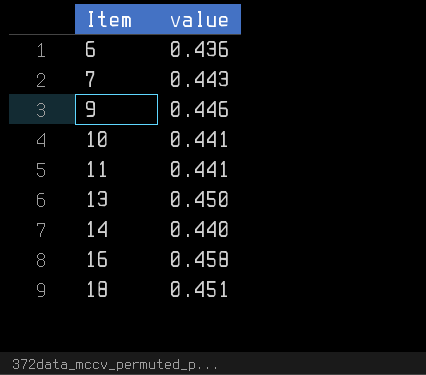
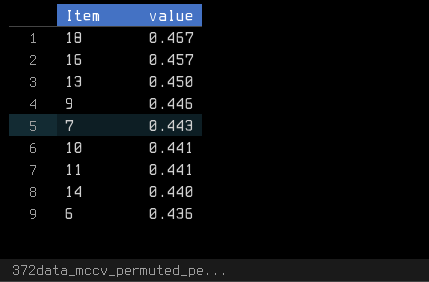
row order: Item ascending -> value descending
18 | value: 0.451 -> 0.467
16 | value: 0.458 -> 0.457

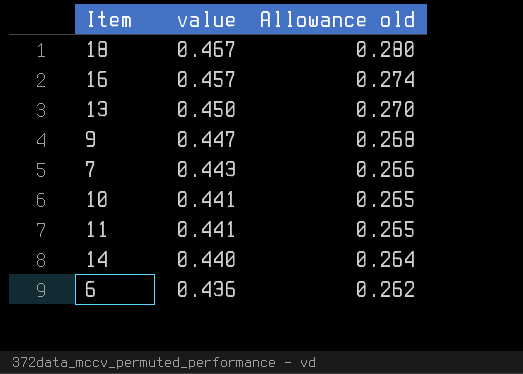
column Allowance old | formula: none -> [value] * 0.6
9 | value: 0.446 -> 0.447

